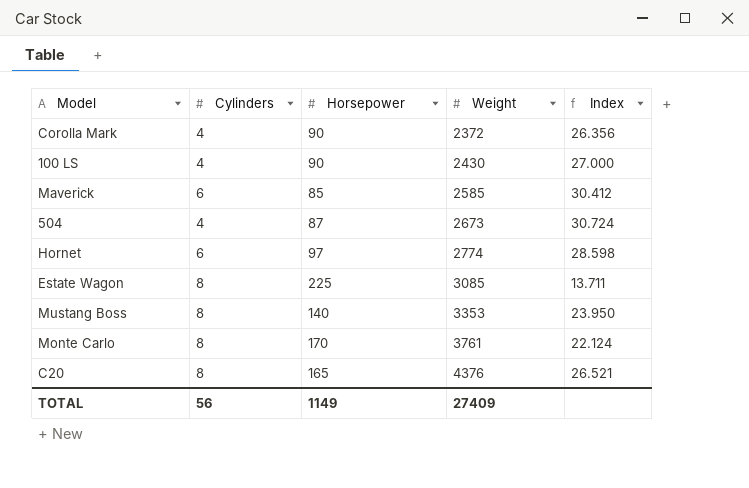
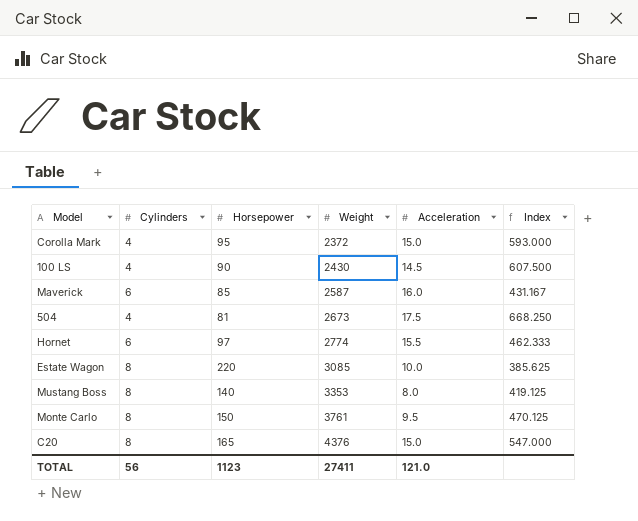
column Acceleration | position: none -> 5
column Index | formula: [Weight] / [Horsepower] -> [Weight] / [Cylinders]
Corolla Mark | Horsepower: 90 -> 95
Maverick | Weight: 2585 -> 2587
504 | Horsepower: 87 -> 81
Estate Wagon | Horsepower: 225 -> 220
Monte Carlo | Horsepower: 170 -> 150
TOTAL | Horsepower: 1149 -> 1123
TOTAL | Weight: 27409 -> 27411

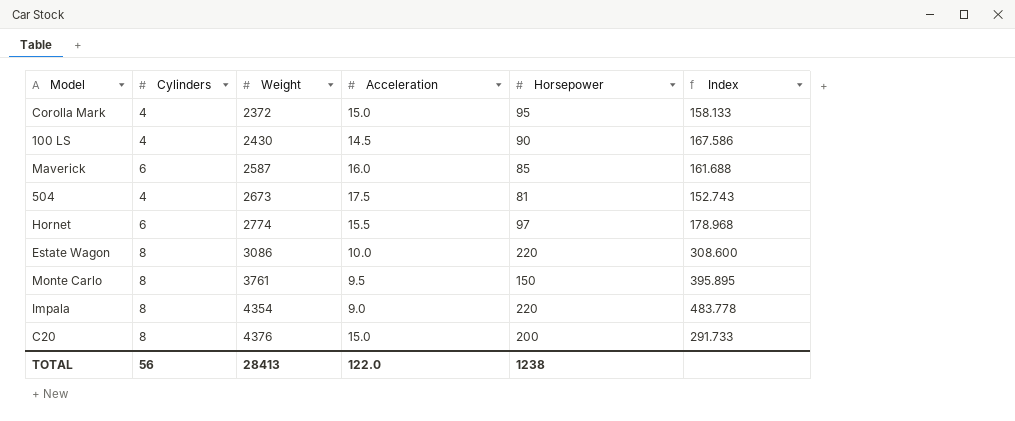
column Horsepower | position: 3 -> 5
column Index | formula: [Weight] / [Cylinders] -> [Weight] / [Acceleration]
row Mustang Boss: 8 | 140 | 3353 | 8.0 | 419.125 -> none
Estate Wagon | Weight: 3085 -> 3086
row Impala: none -> 8 | 4354 | 9.0 | 220 | 483.778
C20 | Horsepower: 165 -> 200
TOTAL | Weight: 27411 -> 28413
TOTAL | Acceleration: 121.0 -> 122.0
TOTAL | Horsepower: 1123 -> 1238

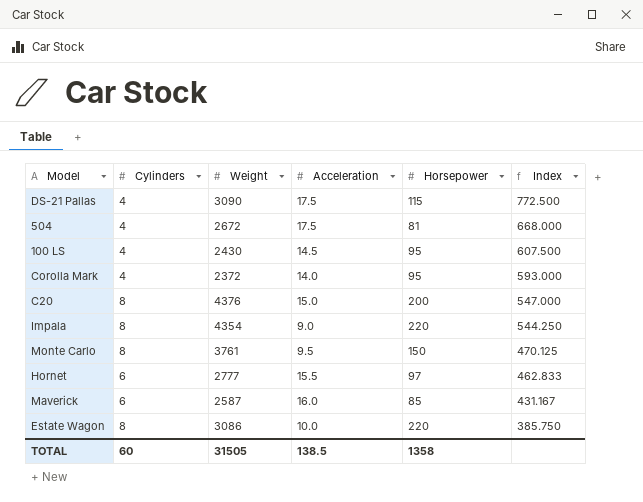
row order: Weight ascending -> Index descending
column Index | formula: [Weight] / [Acceleration] -> [Weight] / [Cylinders]
row DS-21 Pallas: none -> 4 | 3090 | 17.5 | 115 | 772.500
504 | Weight: 2673 -> 2672
100 LS | Horsepower: 90 -> 95
Corolla Mark | Acceleration: 15.0 -> 14.0
Hornet | Weight: 2774 -> 2777
TOTAL | Cylinders: 56 -> 60
TOTAL | Weight: 28413 -> 31505
TOTAL | Acceleration: 122.0 -> 138.5
TOTAL | Horsepower: 1238 -> 1358

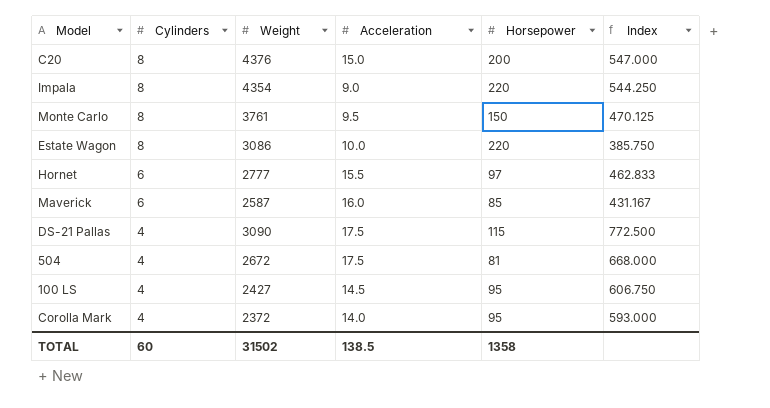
row order: Index descending -> Cylinders descending
100 LS | Weight: 2430 -> 2427
100 LS | Index: 607.500 -> 606.750
TOTAL | Weight: 31505 -> 31502

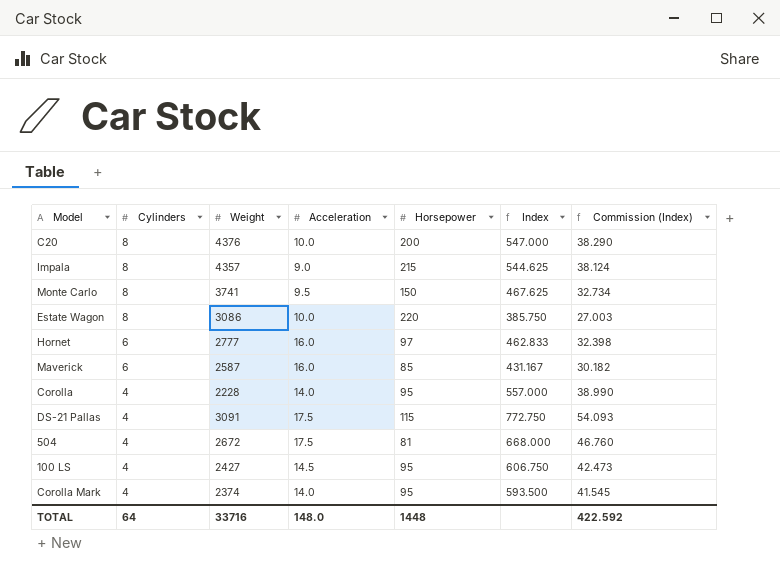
column Commission (Index) | formula: none -> [Index] * 0.07
C20 | Acceleration: 15.0 -> 10.0
Impala | Weight: 4354 -> 4357
Impala | Horsepower: 220 -> 215
Impala | Index: 544.250 -> 544.625
Monte Carlo | Weight: 3761 -> 3741
Monte Carlo | Index: 470.125 -> 467.625
Hornet | Acceleration: 15.5 -> 16.0
row Corolla: none -> 4 | 2228 | 14.0 | 95 | 557.000 | 38.990
DS-21 Pallas | Weight: 3090 -> 3091
DS-21 Pallas | Index: 772.500 -> 772.750
Corolla Mark | Weight: 2372 -> 2374
Corolla Mark | Index: 593.000 -> 593.500
TOTAL | Cylinders: 60 -> 64
TOTAL | Weight: 31502 -> 33716
TOTAL | Acceleration: 138.5 -> 148.0
TOTAL | Horsepower: 1358 -> 1448

